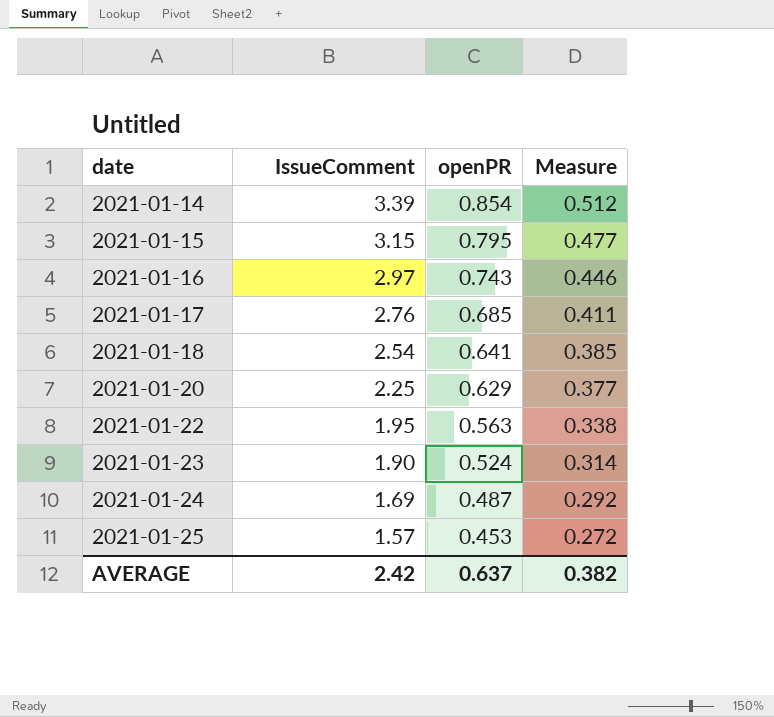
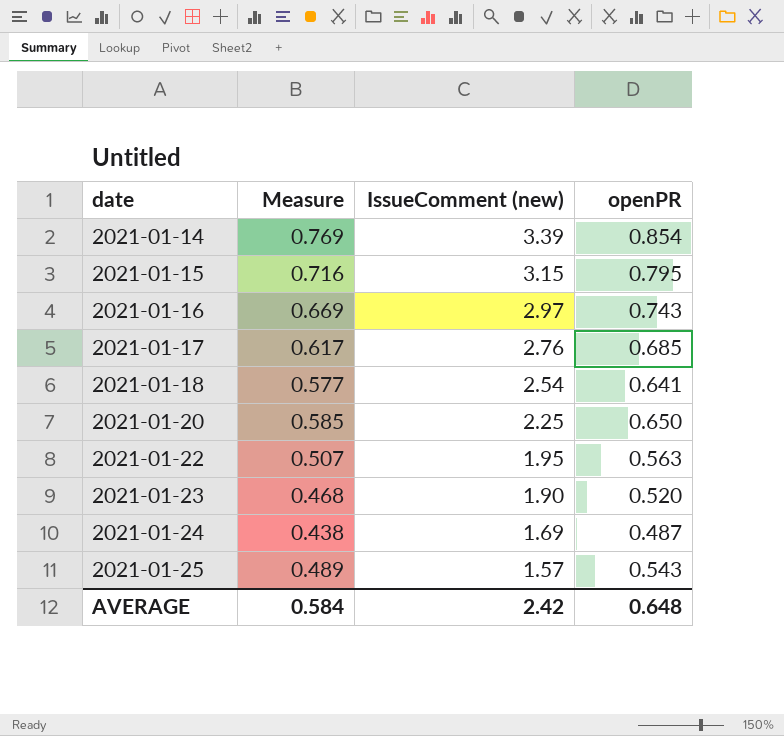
column Measure | formula: [openPR] * 0.6 -> [openPR] * 0.9
column Measure | position: 4 -> 2
column name: IssueComment -> IssueComment (new)
2021-01-20 | openPR: 0.629 -> 0.650
2021-01-23 | openPR: 0.524 -> 0.520
2021-01-25 | openPR: 0.453 -> 0.543
AVERAGE | Measure: 0.382 -> 0.584
AVERAGE | openPR: 0.637 -> 0.648

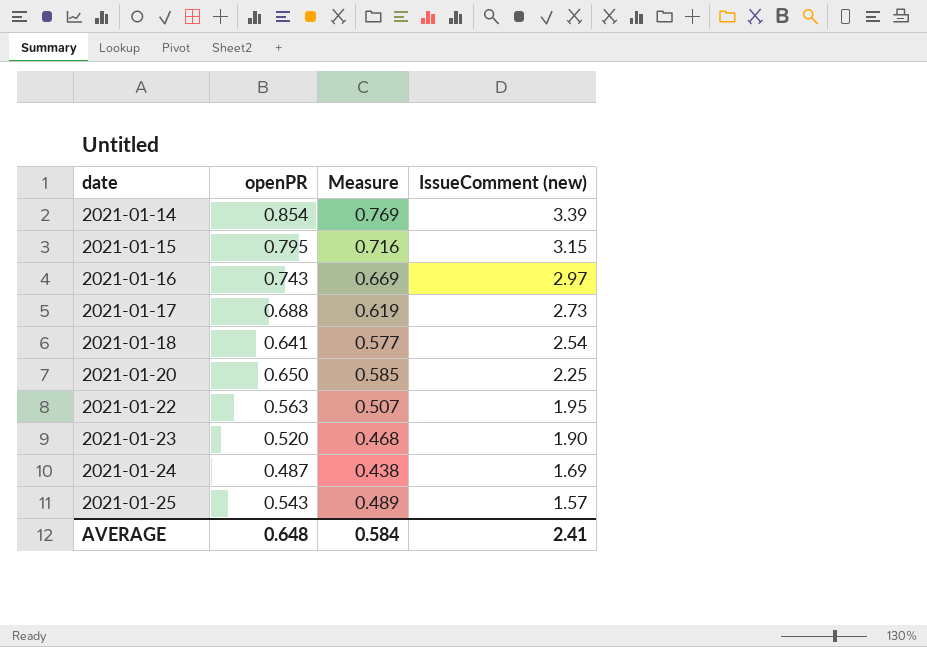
column openPR | position: 4 -> 2
2021-01-17 | openPR: 0.685 -> 0.688
2021-01-17 | Measure: 0.617 -> 0.619
2021-01-17 | IssueComment (new): 2.76 -> 2.73
AVERAGE | IssueComment (new): 2.42 -> 2.41

